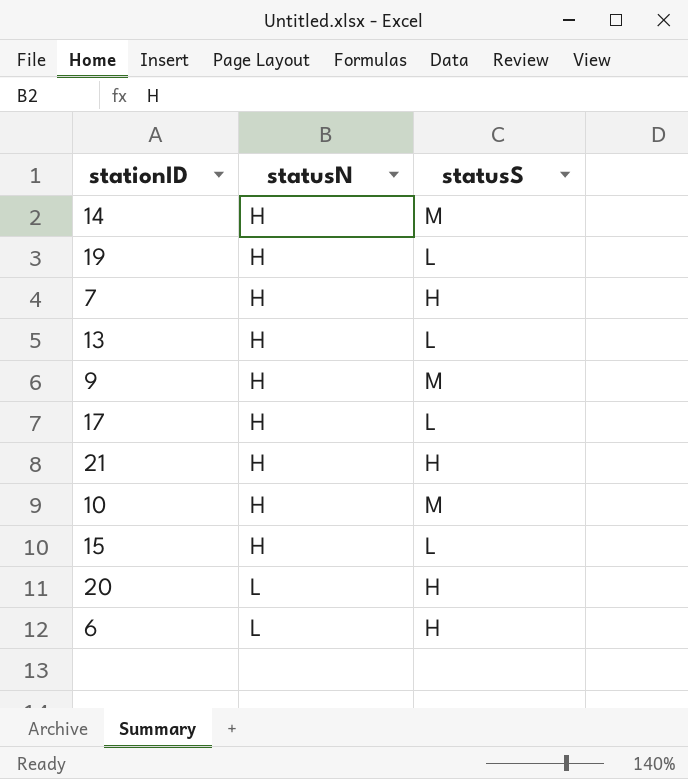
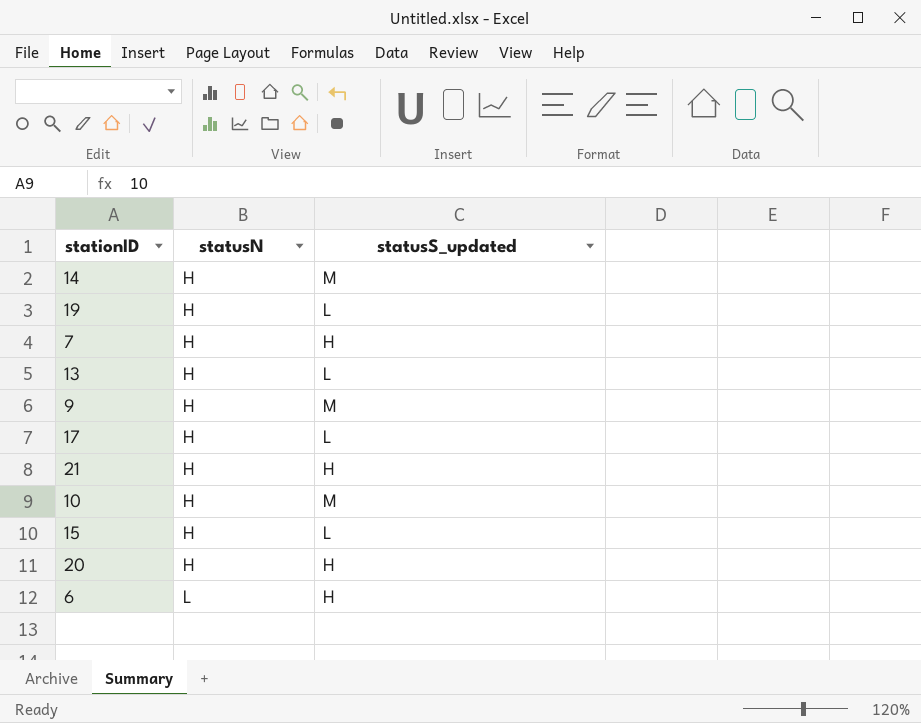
column name: statusS -> statusS_updated
20 | statusN: L -> H

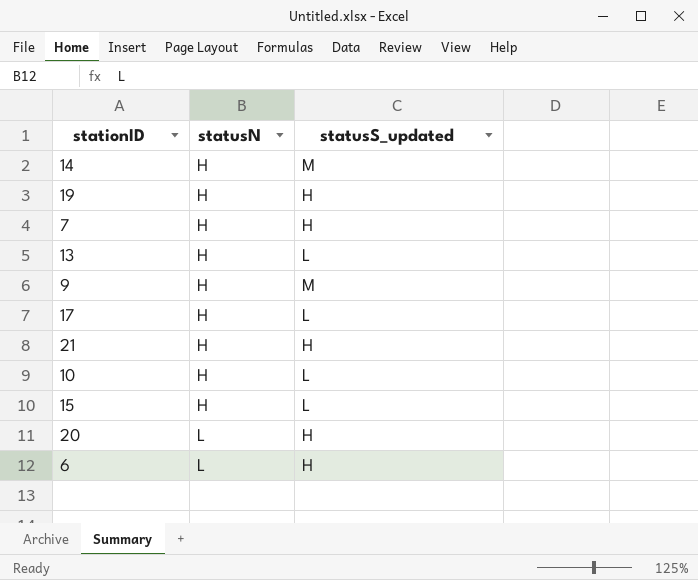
19 | statusS_updated: L -> H
10 | statusS_updated: M -> L
20 | statusN: H -> L

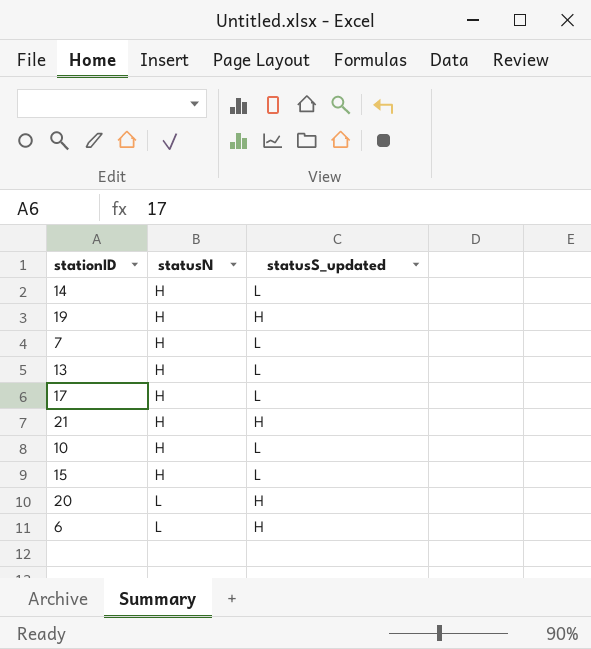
row 9: H | M -> none
14 | statusS_updated: M -> L
7 | statusS_updated: H -> L

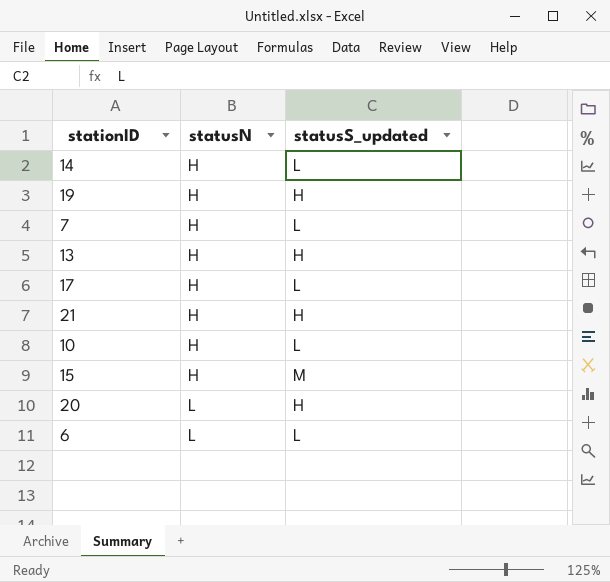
13 | statusS_updated: L -> H
15 | statusS_updated: L -> M
6 | statusS_updated: H -> L

